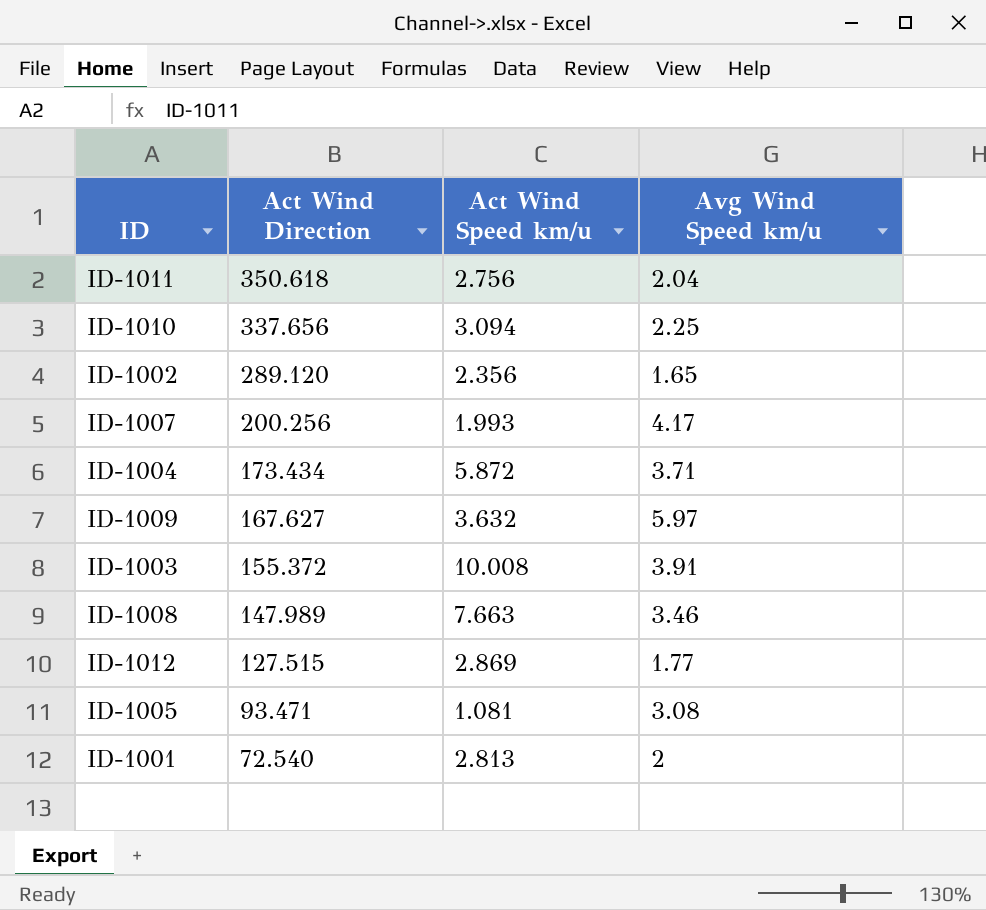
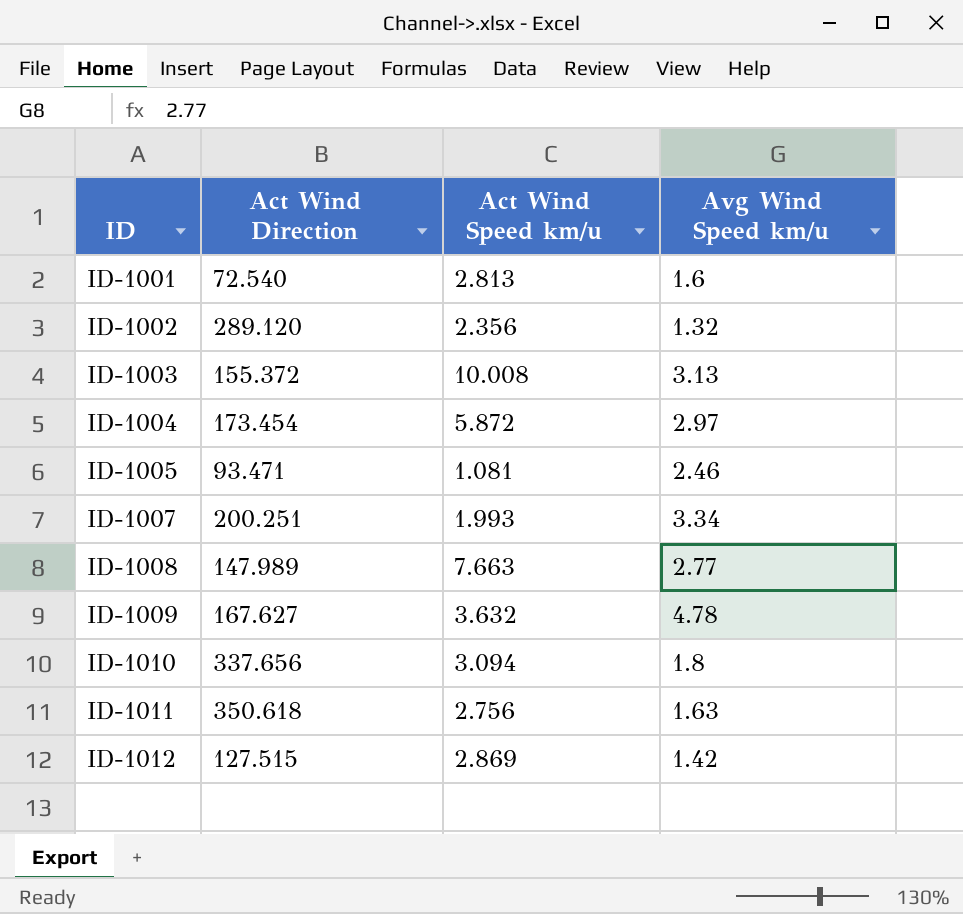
row order: Act Wind Direction descending -> ID ascending
ID-1001 | Avg Wind Speed km/u: 2 -> 1.6
ID-1002 | Avg Wind Speed km/u: 1.65 -> 1.32
ID-1003 | Avg Wind Speed km/u: 3.91 -> 3.13
ID-1004 | Act Wind Direction: 173.434 -> 173.454
ID-1004 | Avg Wind Speed km/u: 3.71 -> 2.97
ID-1005 | Avg Wind Speed km/u: 3.08 -> 2.46
ID-1007 | Act Wind Direction: 200.256 -> 200.251
ID-1007 | Avg Wind Speed km/u: 4.17 -> 3.34
ID-1008 | Avg Wind Speed km/u: 3.46 -> 2.77
ID-1009 | Avg Wind Speed km/u: 5.97 -> 4.78
ID-1010 | Avg Wind Speed km/u: 2.25 -> 1.8
ID-1011 | Avg Wind Speed km/u: 2.04 -> 1.63
ID-1012 | Avg Wind Speed km/u: 1.77 -> 1.42

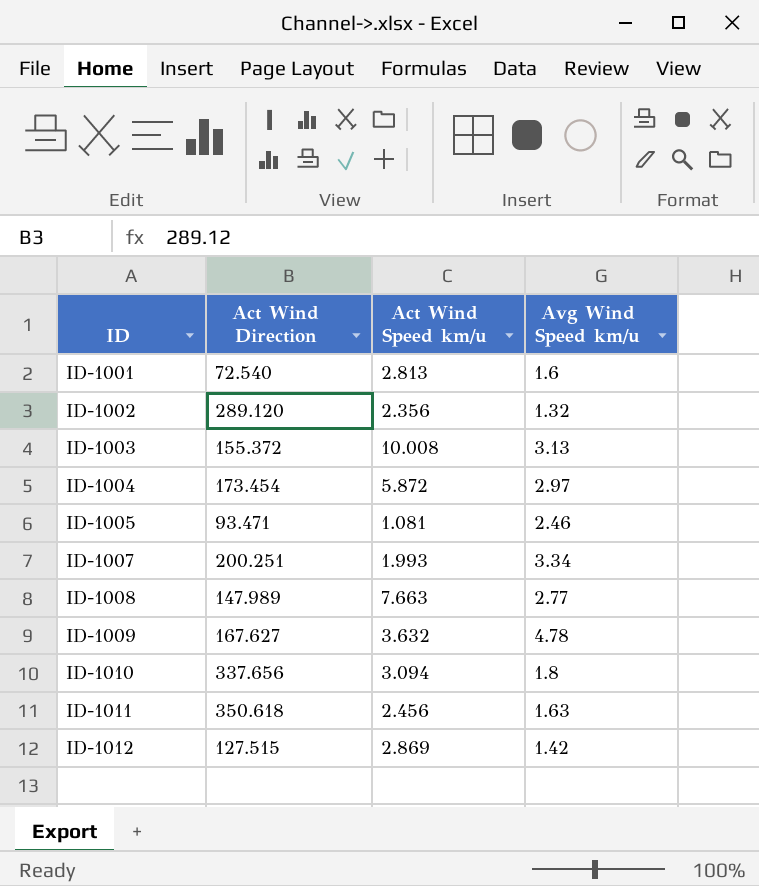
ID-1011 | Act Wind Speed km/u: 2.756 -> 2.456

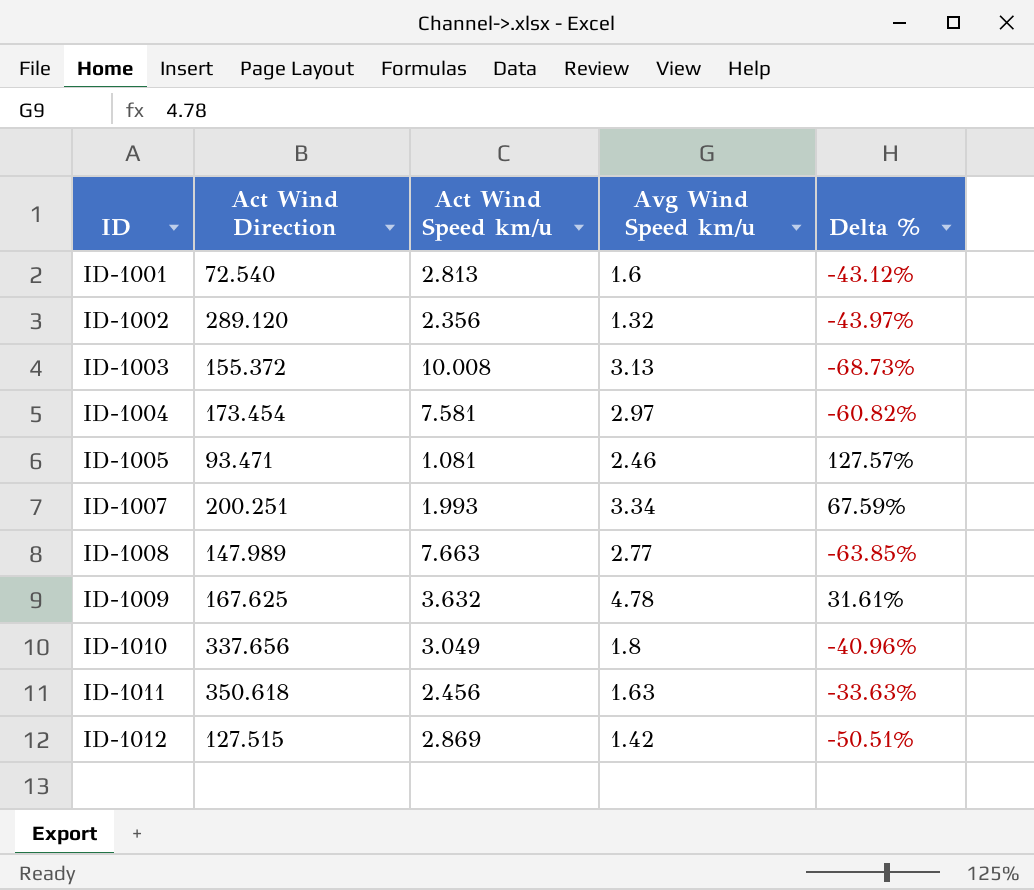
column Delta % | formula: none -> ([Avg Wind Speed km/u] - [Act Wind Speed km/u]) / [Act Wind Speed km/u]
ID-1004 | Act Wind Speed km/u: 5.872 -> 7.581
ID-1009 | Act Wind Direction: 167.627 -> 167.625
ID-1010 | Act Wind Speed km/u: 3.094 -> 3.049

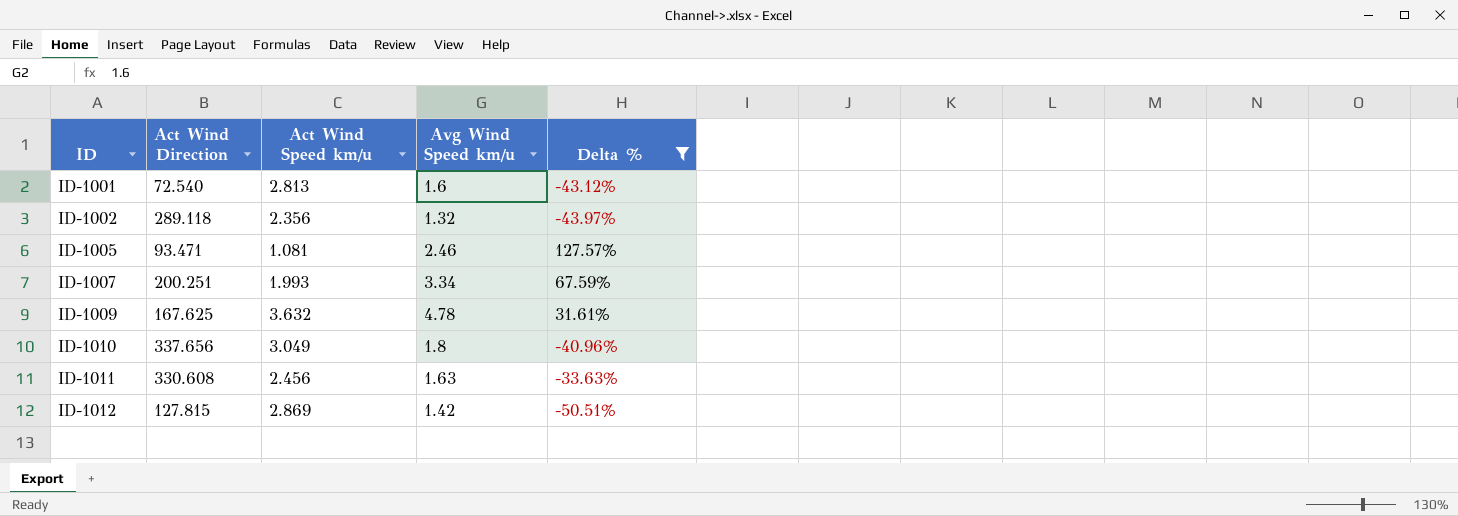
filter: none -> Delta % >= -50.51%
ID-1002 | Act Wind Direction: 289.120 -> 289.118
ID-1011 | Act Wind Direction: 350.618 -> 330.608
ID-1012 | Act Wind Direction: 127.515 -> 127.815

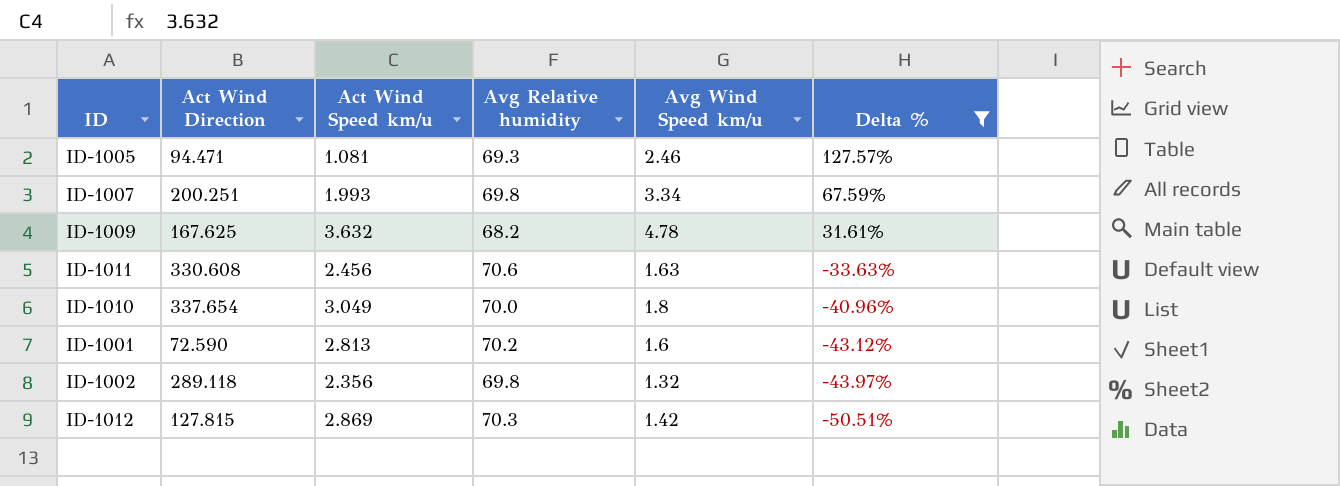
row order: ID ascending -> Delta % descending
column Avg Relative humidity | position: none -> 4
ID-1005 | Act Wind Direction: 93.471 -> 94.471
ID-1010 | Act Wind Direction: 337.656 -> 337.654
ID-1001 | Act Wind Direction: 72.540 -> 72.590

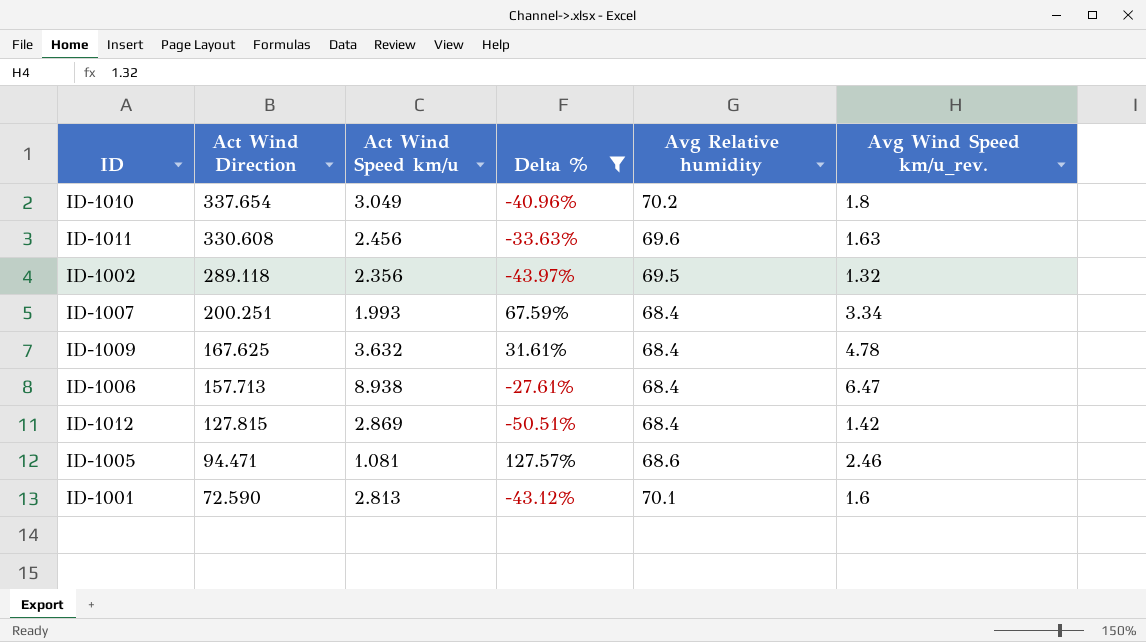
row order: Delta % descending -> Act Wind Direction descending
column Delta % | position: 6 -> 4
column name: Avg Wind Speed km/u -> Avg Wind Speed km/u_rev.
ID-1010 | Avg Relative humidity: 70.0 -> 70.2
ID-1011 | Avg Relative humidity: 70.6 -> 69.6
ID-1002 | Avg Relative humidity: 69.8 -> 69.5
ID-1007 | Avg Relative humidity: 69.8 -> 68.4
ID-1009 | Avg Relative humidity: 68.2 -> 68.4
row ID-1006: none -> 157.713 | 8.938 | -27.61% | 68.4 | 6.47
ID-1012 | Avg Relative humidity: 70.3 -> 68.4
ID-1005 | Avg Relative humidity: 69.3 -> 68.6
ID-1001 | Avg Relative humidity: 70.2 -> 70.1

